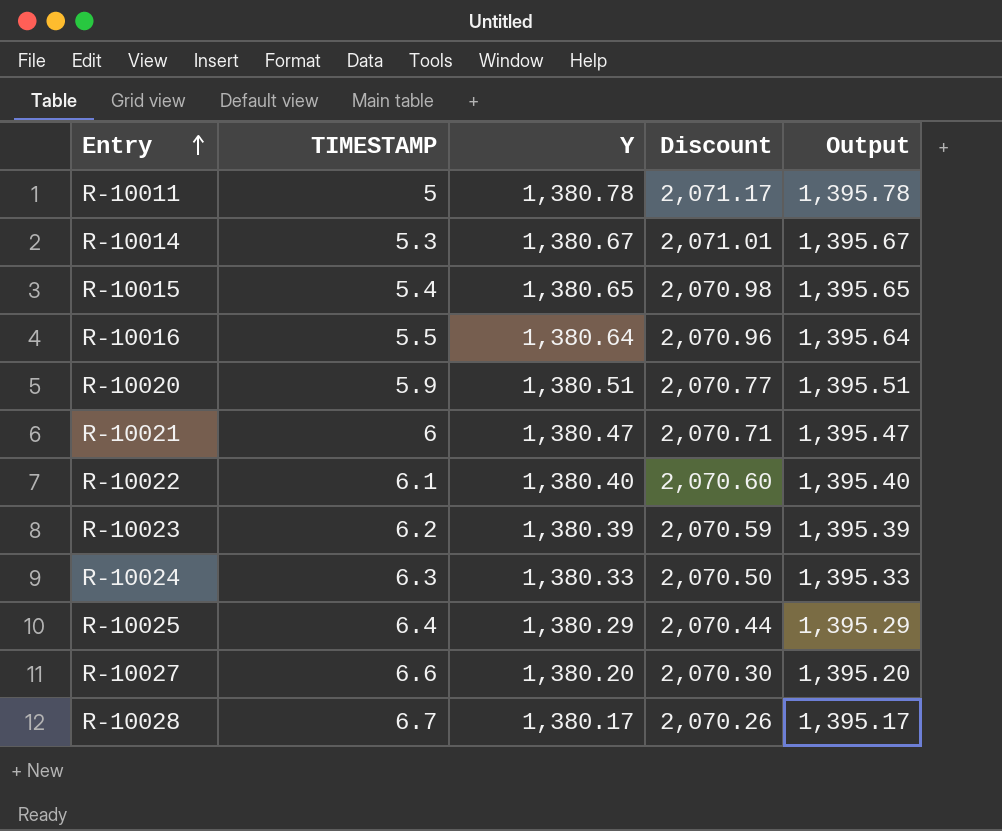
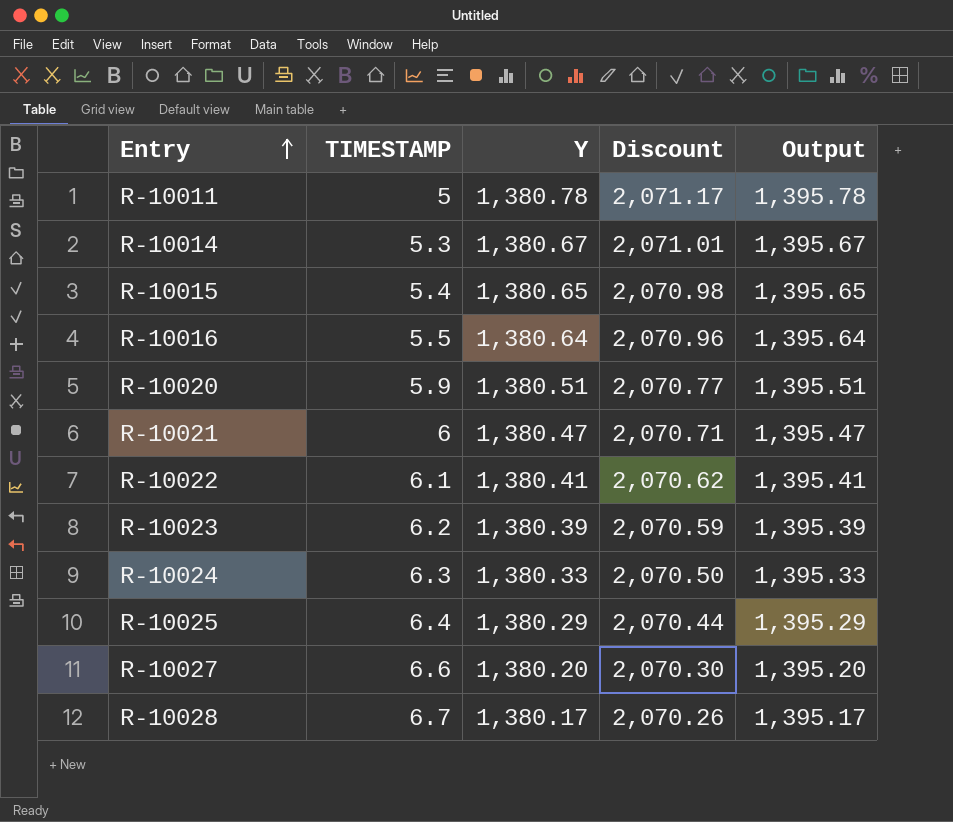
R-10022 | Y: 1,380.40 -> 1,380.41
R-10022 | Discount: 2,070.60 -> 2,070.62
R-10022 | Output: 1,395.40 -> 1,395.41

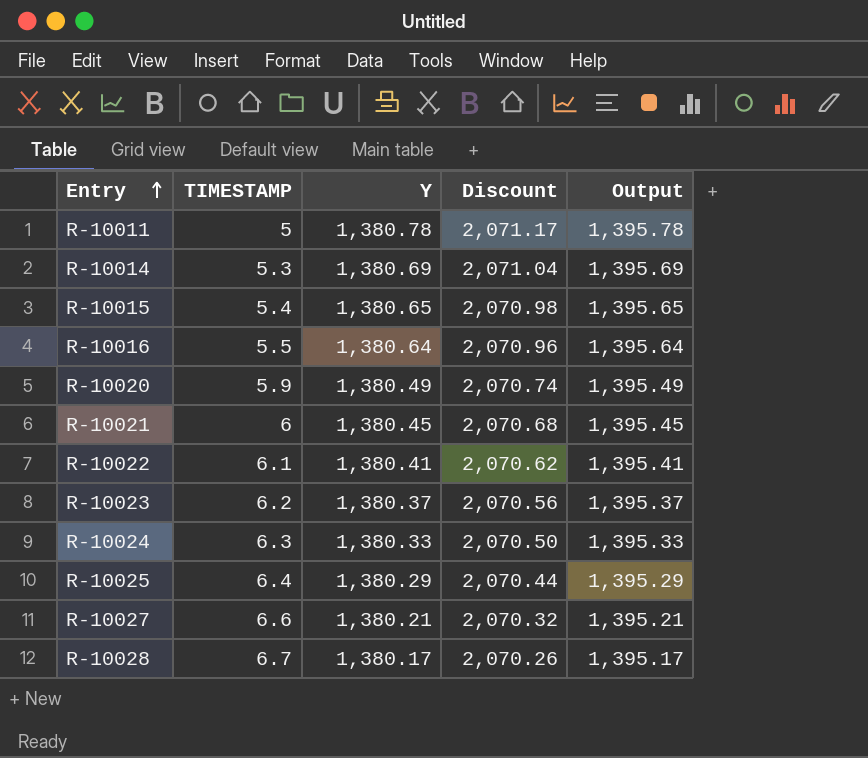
R-10014 | Y: 1,380.67 -> 1,380.69
R-10014 | Discount: 2,071.01 -> 2,071.04
R-10014 | Output: 1,395.67 -> 1,395.69
R-10020 | Y: 1,380.51 -> 1,380.49
R-10020 | Discount: 2,070.77 -> 2,070.74
R-10020 | Output: 1,395.51 -> 1,395.49
R-10021 | Y: 1,380.47 -> 1,380.45
R-10021 | Discount: 2,070.71 -> 2,070.68
R-10021 | Output: 1,395.47 -> 1,395.45
R-10023 | Y: 1,380.39 -> 1,380.37
R-10023 | Discount: 2,070.59 -> 2,070.56
R-10023 | Output: 1,395.39 -> 1,395.37
R-10027 | Y: 1,380.20 -> 1,380.21
R-10027 | Discount: 2,070.30 -> 2,070.32
R-10027 | Output: 1,395.20 -> 1,395.21

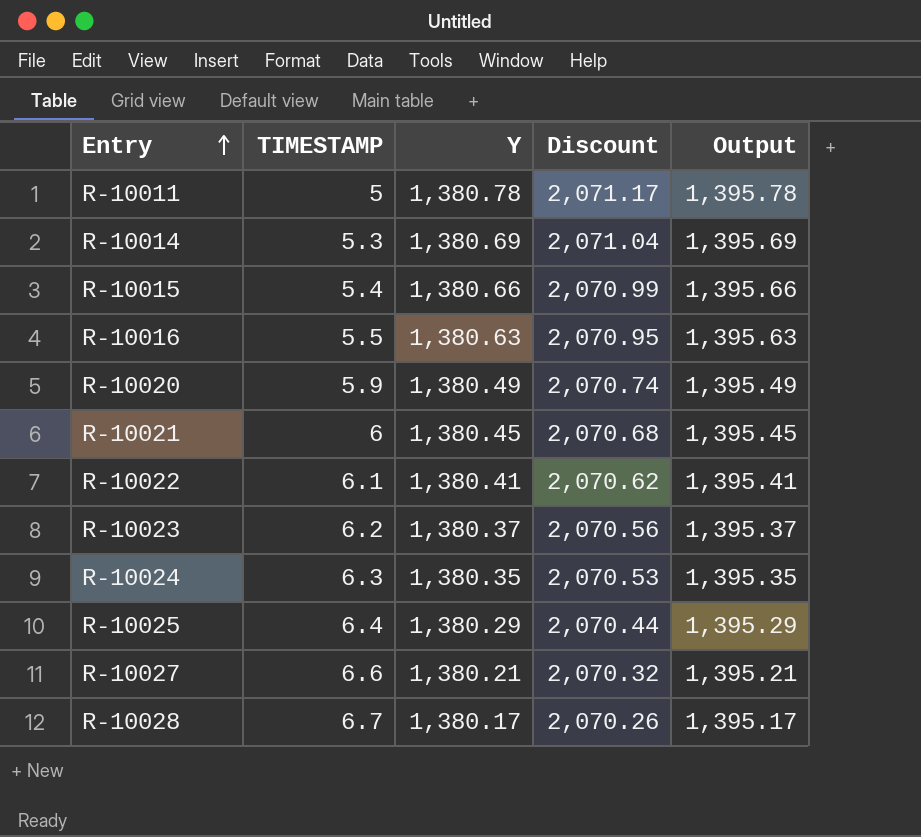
R-10015 | Y: 1,380.65 -> 1,380.66
R-10015 | Discount: 2,070.98 -> 2,070.99
R-10015 | Output: 1,395.65 -> 1,395.66
R-10016 | Y: 1,380.64 -> 1,380.63
R-10016 | Discount: 2,070.96 -> 2,070.95
R-10016 | Output: 1,395.64 -> 1,395.63
R-10024 | Y: 1,380.33 -> 1,380.35
R-10024 | Discount: 2,070.50 -> 2,070.53
R-10024 | Output: 1,395.33 -> 1,395.35

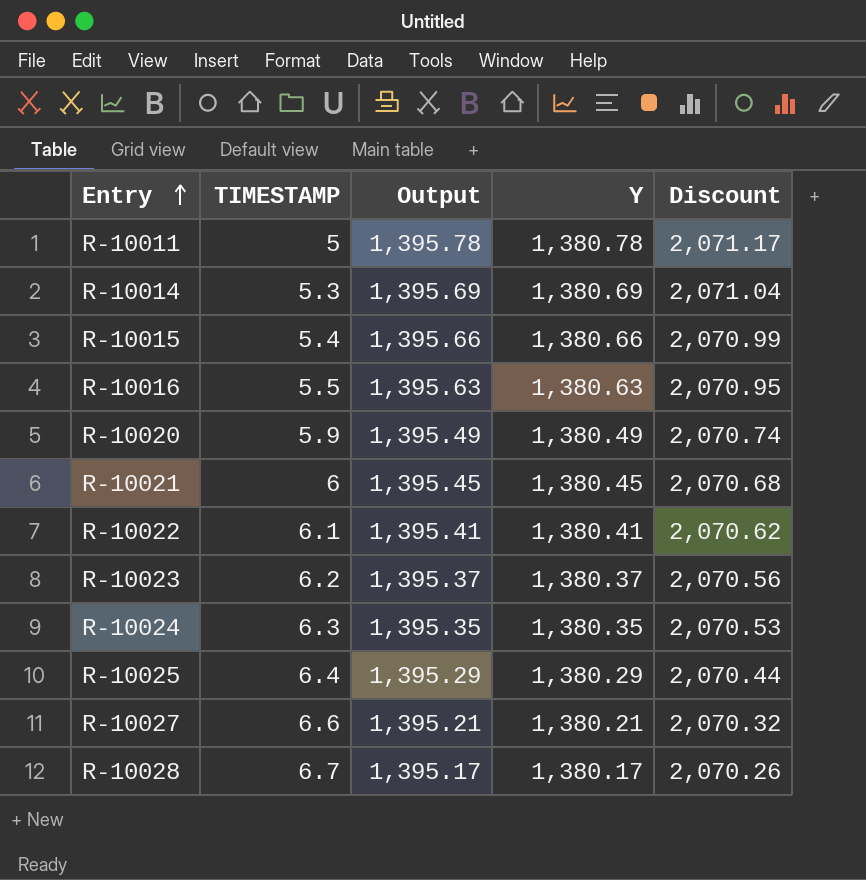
column Output | position: 5 -> 3

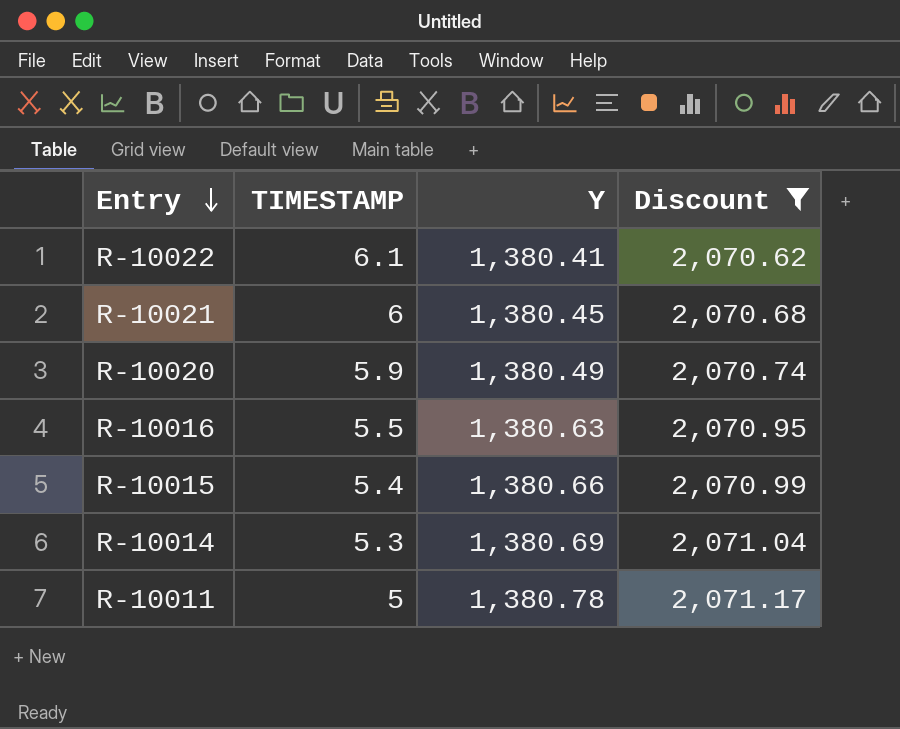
filter: none -> Discount >= 2,070.62
row order: Entry ascending -> Entry descending
column Output | formula: [Y] + 15 -> none

